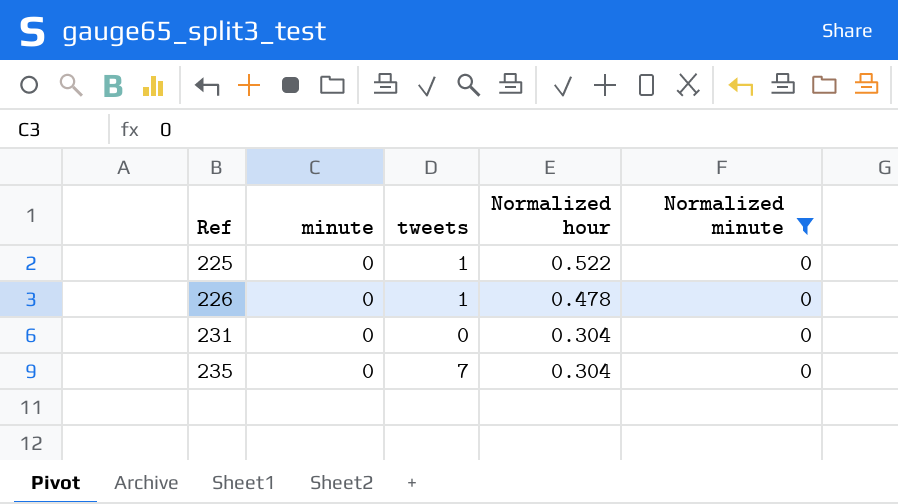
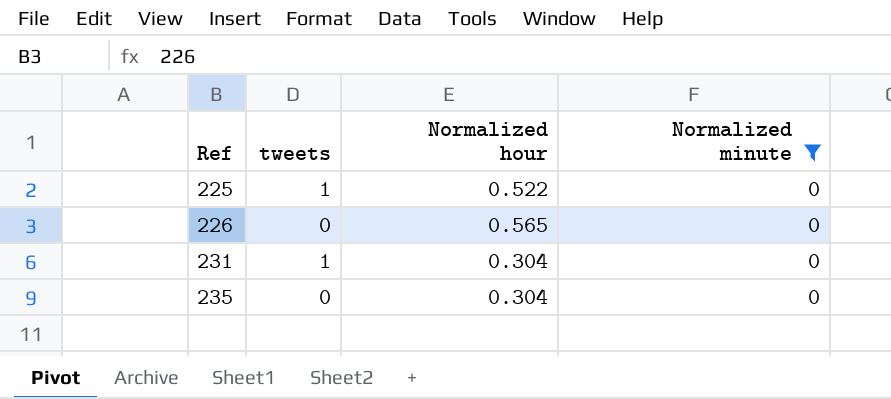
column minute | position: 2 -> none
226 | tweets: 1 -> 0
226 | Normalized hour: 0.478 -> 0.565
231 | tweets: 0 -> 1
235 | tweets: 7 -> 0

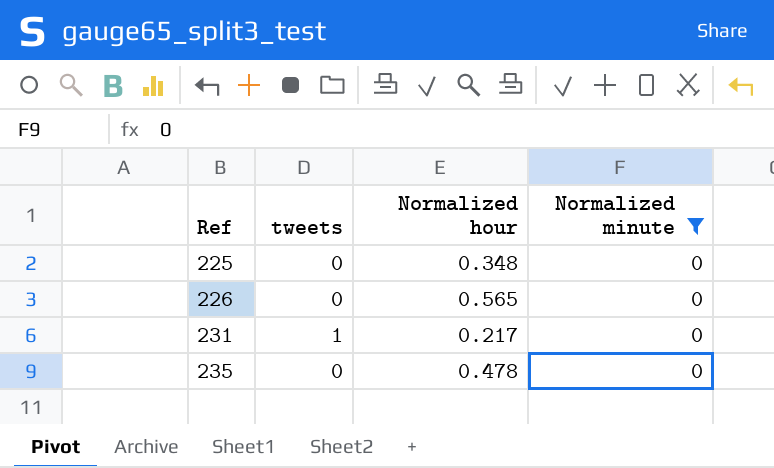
225 | tweets: 1 -> 0
225 | Normalized hour: 0.522 -> 0.348
231 | Normalized hour: 0.304 -> 0.217
235 | Normalized hour: 0.304 -> 0.478

